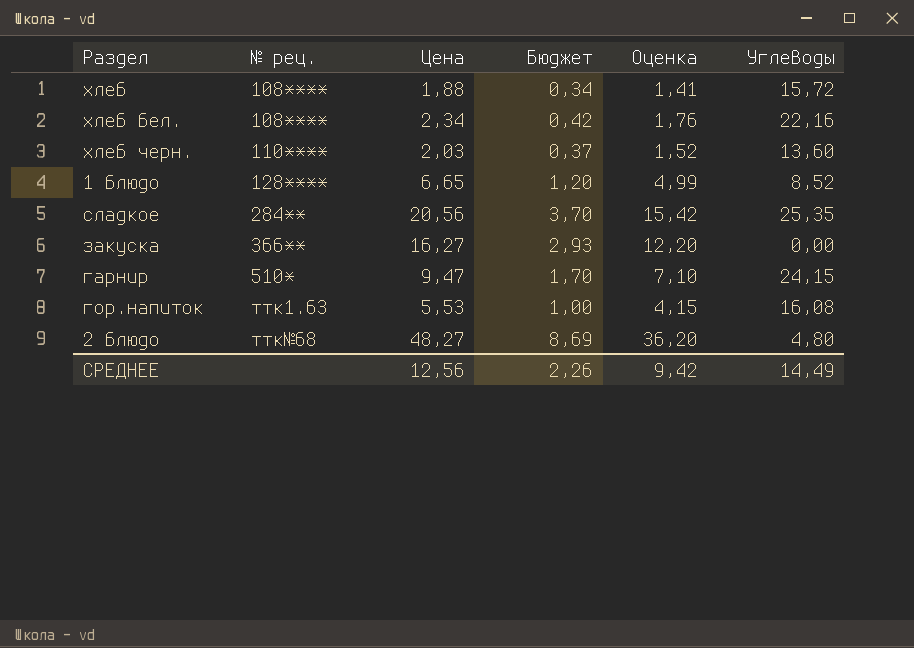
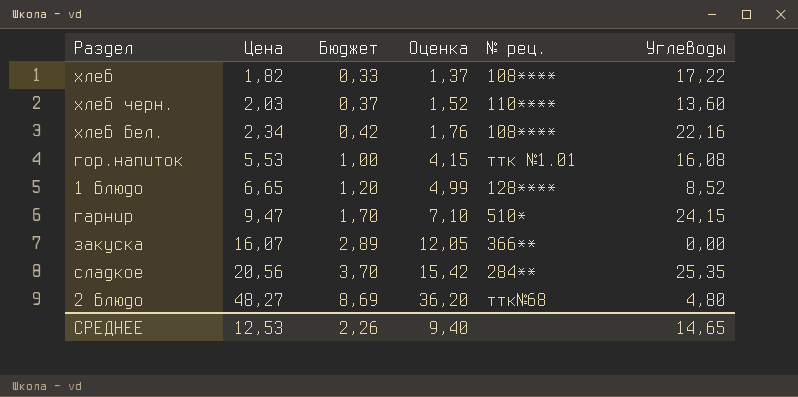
row order: № рец. ascending -> Цена ascending
column № рец. | position: 2 -> 5
хлеб | Цена: 1,88 -> 1,82
хлеб | Бюджет: 0,34 -> 0,33
хлеб | Оценка: 1,41 -> 1,37
хлеб | Углеводы: 15,72 -> 17,22
гор.напиток | № рец.: ттк1.63 -> ттк №1.01
закуска | Цена: 16,27 -> 16,07
закуска | Бюджет: 2,93 -> 2,89
закуска | Оценка: 12,20 -> 12,05
СРЕДНЕЕ | Цена: 12,56 -> 12,53
СРЕДНЕЕ | Оценка: 9,42 -> 9,40
СРЕДНЕЕ | Углеводы: 14,49 -> 14,65

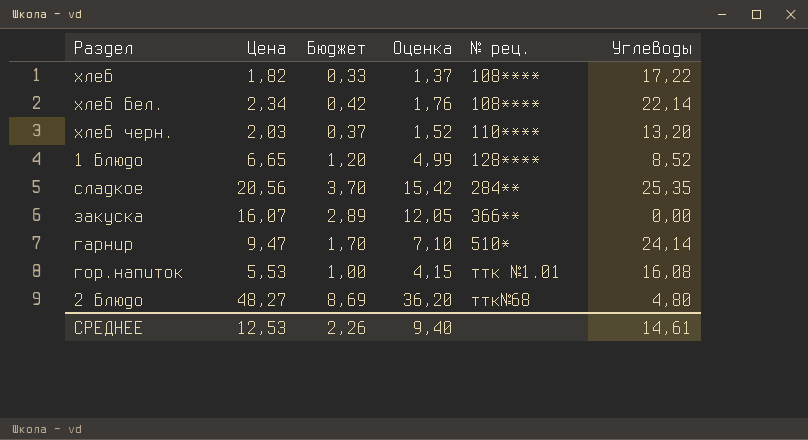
row order: Цена ascending -> № рец. ascending
хлеб бел. | Углеводы: 22,16 -> 22,14
хлеб черн. | Углеводы: 13,60 -> 13,20
гарнир | Углеводы: 24,15 -> 24,14
СРЕДНЕЕ | Углеводы: 14,65 -> 14,61

